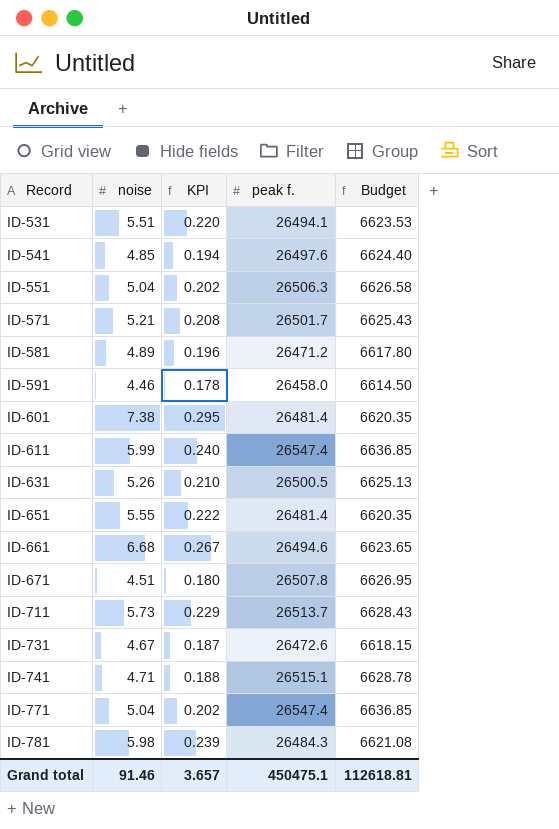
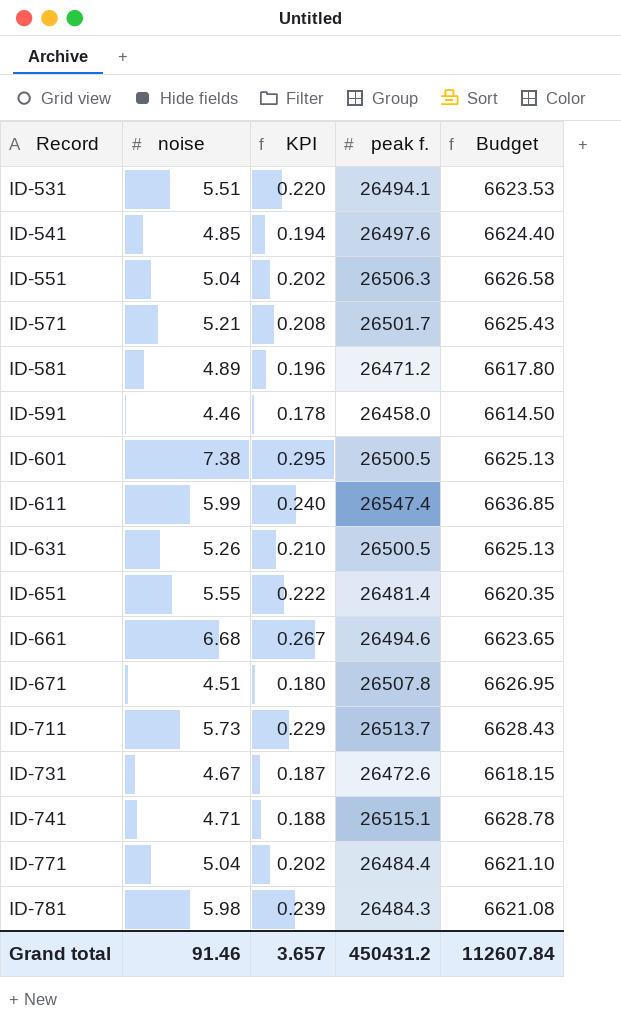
ID-601 | peak f.: 26481.4 -> 26500.5
ID-601 | Budget: 6620.35 -> 6625.13
ID-771 | peak f.: 26547.4 -> 26484.4
ID-771 | Budget: 6636.85 -> 6621.10
Grand total | peak f.: 450475.1 -> 450431.2
Grand total | Budget: 112618.81 -> 112607.84

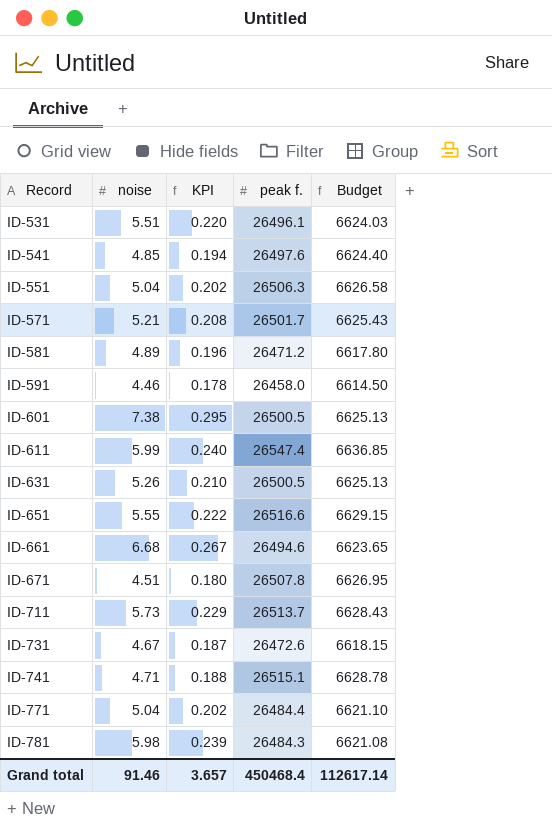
ID-531 | peak f.: 26494.1 -> 26496.1
ID-531 | Budget: 6623.53 -> 6624.03
ID-651 | peak f.: 26481.4 -> 26516.6
ID-651 | Budget: 6620.35 -> 6629.15
Grand total | peak f.: 450431.2 -> 450468.4
Grand total | Budget: 112607.84 -> 112617.14

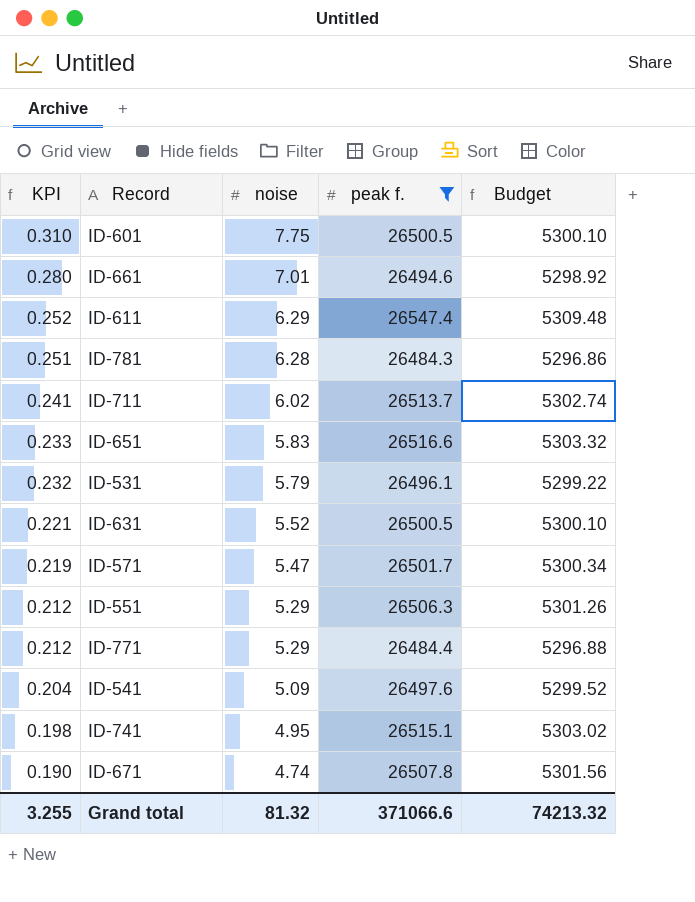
filter: none -> peak f. >= 26484.3
row order: Record ascending -> KPI descending
column KPI | position: 3 -> 1
column Budget | formula: [peak f.] * 0.25 -> [peak f.] * 0.2
ID-601 | KPI: 0.295 -> 0.310
ID-601 | noise: 7.38 -> 7.75
ID-661 | KPI: 0.267 -> 0.280
ID-661 | noise: 6.68 -> 7.01
ID-611 | KPI: 0.240 -> 0.252
ID-611 | noise: 5.99 -> 6.29
ID-781 | KPI: 0.239 -> 0.251
ID-781 | noise: 5.98 -> 6.28
ID-711 | KPI: 0.229 -> 0.241
ID-711 | noise: 5.73 -> 6.02
ID-651 | KPI: 0.222 -> 0.233
ID-651 | noise: 5.55 -> 5.83
ID-531 | KPI: 0.220 -> 0.232
ID-531 | noise: 5.51 -> 5.79
ID-631 | KPI: 0.210 -> 0.221
ID-631 | noise: 5.26 -> 5.52
ID-571 | KPI: 0.208 -> 0.219
ID-571 | noise: 5.21 -> 5.47
ID-551 | KPI: 0.202 -> 0.212
ID-551 | noise: 5.04 -> 5.29
ID-771 | KPI: 0.202 -> 0.212
ID-771 | noise: 5.04 -> 5.29
ID-541 | KPI: 0.194 -> 0.204
ID-541 | noise: 4.85 -> 5.09
ID-741 | KPI: 0.188 -> 0.198
ID-741 | noise: 4.71 -> 4.95
ID-671 | KPI: 0.180 -> 0.190
ID-671 | noise: 4.51 -> 4.74
Grand total | KPI: 3.657 -> 3.255
Grand total | noise: 91.46 -> 81.32
Grand total | peak f.: 450468.4 -> 371066.6
Grand total | Budget: 112617.14 -> 74213.32

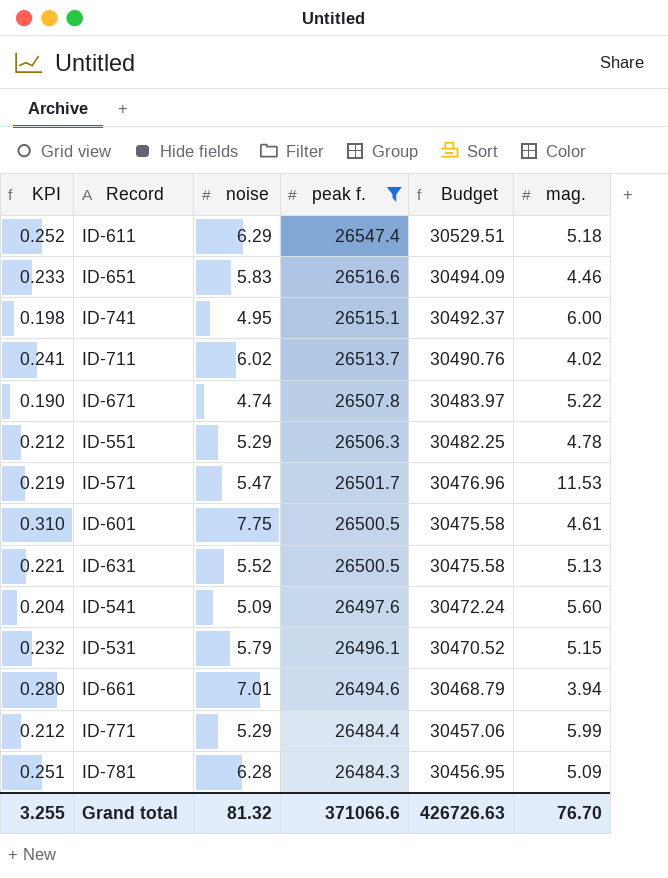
row order: KPI descending -> peak f. descending
column Budget | formula: [peak f.] * 0.2 -> [peak f.] * 1.15
column mag. | position: none -> 6
Grand total | Budget: 74213.32 -> 426726.63

